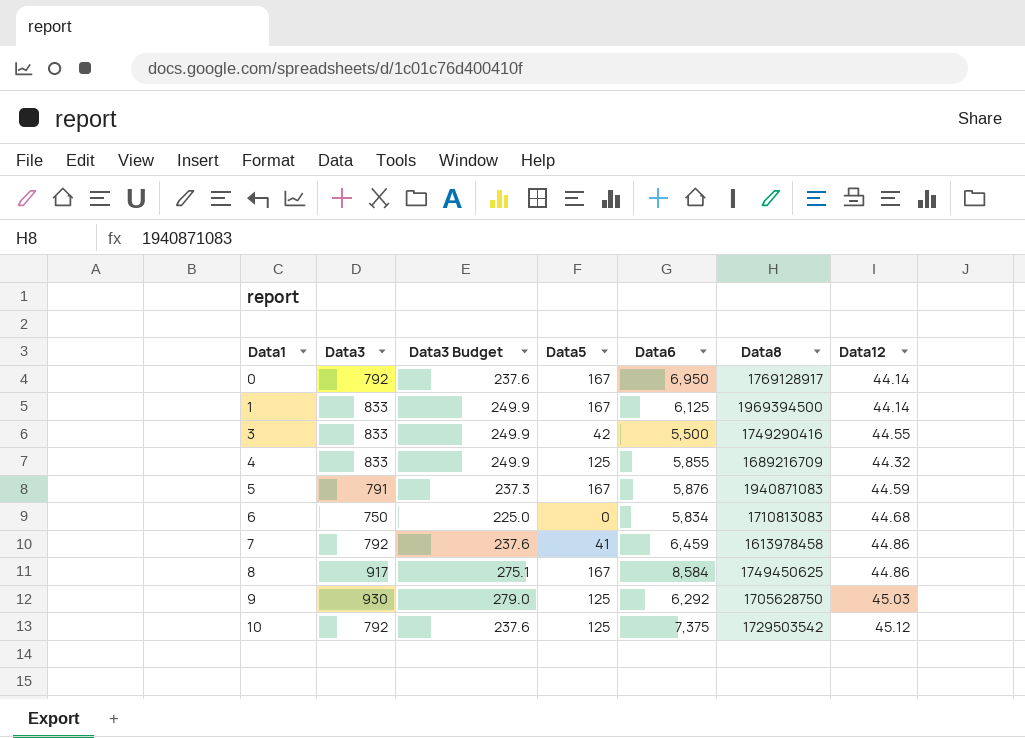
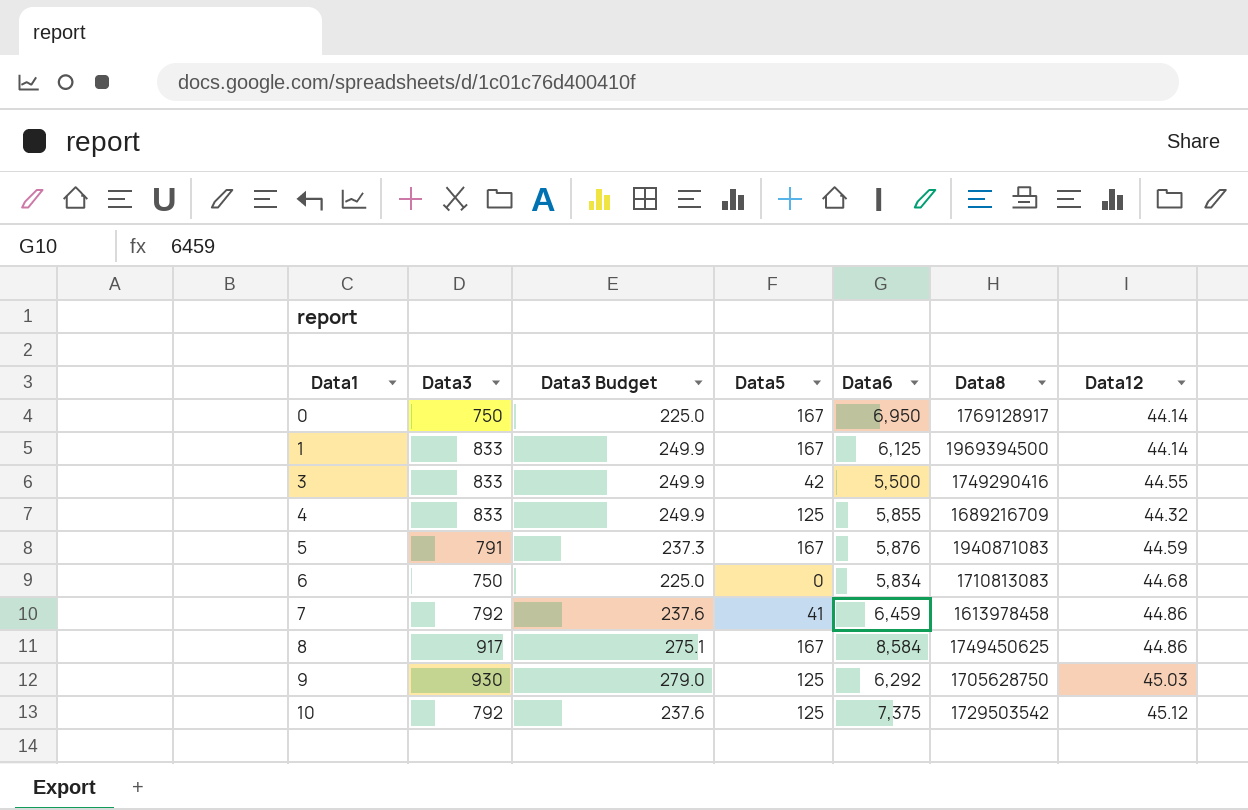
0 | Data3: 792 -> 750
0 | Data3 Budget: 237.6 -> 225.0

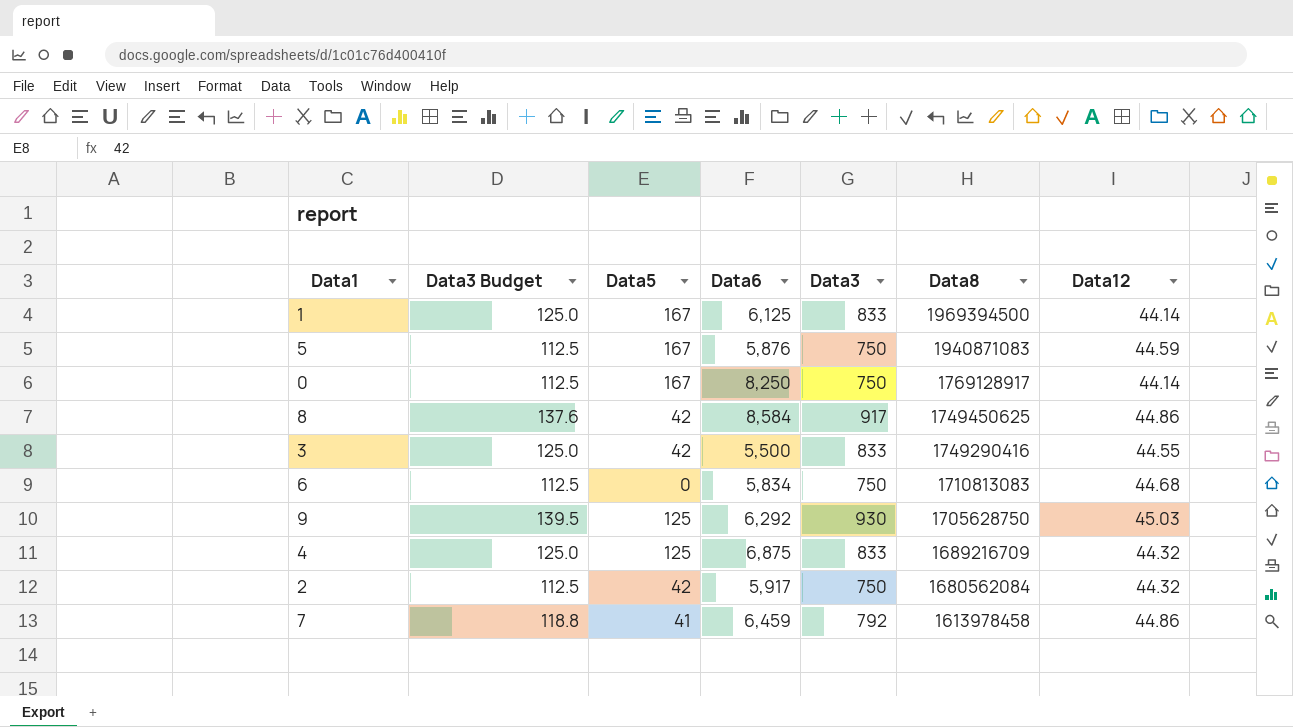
row order: Data1 ascending -> Data8 descending
column Data3 Budget | formula: [Data3] * 0.3 -> [Data3] * 0.15
column Data3 | position: 2 -> 5
row 10: 792 | 237.6 | 125 | 7,375 | 1729503542 | 45.12 -> none
5 | Data3: 791 -> 750
0 | Data6: 6,950 -> 8,250
8 | Data5: 167 -> 42
4 | Data6: 5,855 -> 6,875
row 2: none -> 112.5 | 42 | 5,917 | 750 | 1680562084 | 44.32

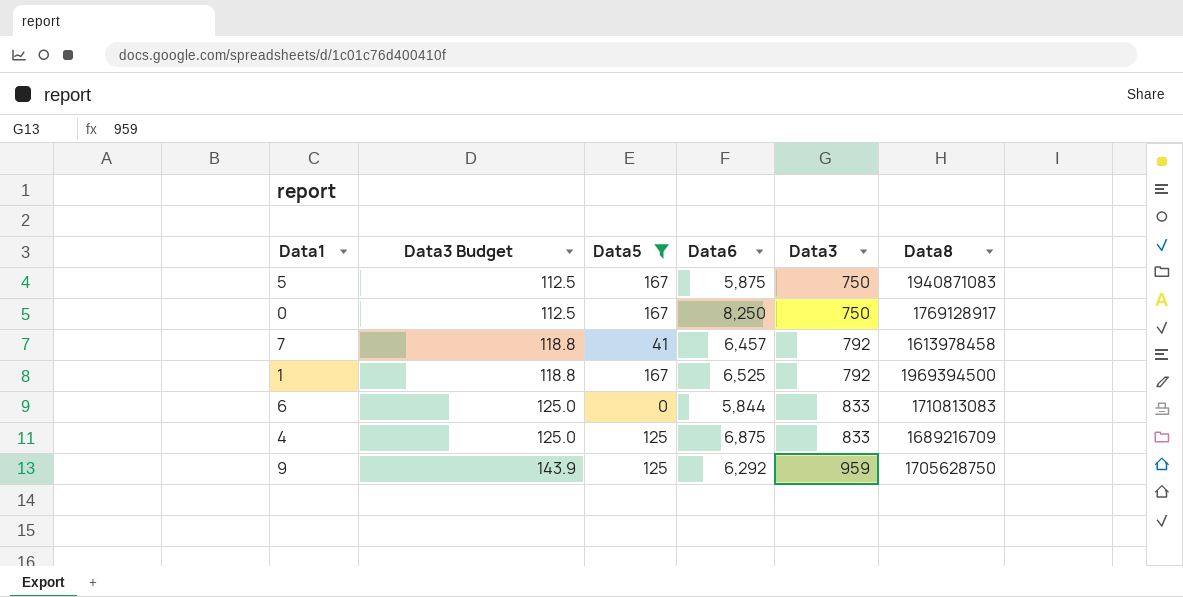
filter: none -> Data5 != 42
row order: Data8 descending -> Data3 Budget ascending
column Data12 | position: 7 -> none
5 | Data6: 5,876 -> 5,875
7 | Data6: 6,459 -> 6,457
1 | Data3 Budget: 125.0 -> 118.8
1 | Data6: 6,125 -> 6,525
1 | Data3: 833 -> 792
6 | Data3 Budget: 112.5 -> 125.0
6 | Data6: 5,834 -> 5,844
6 | Data3: 750 -> 833
9 | Data3 Budget: 139.5 -> 143.9
9 | Data3: 930 -> 959

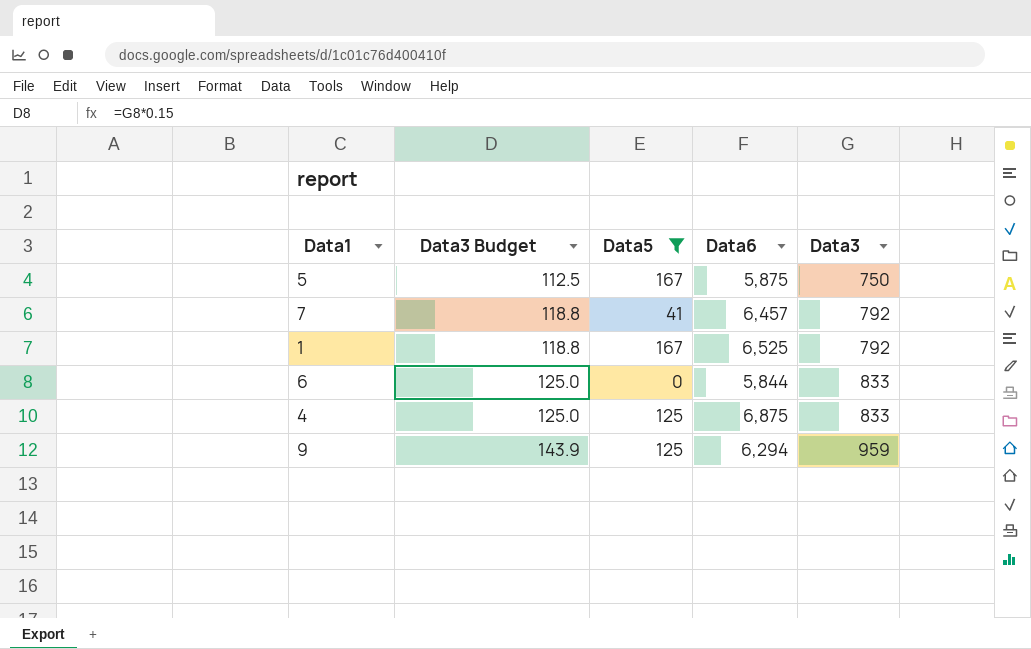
column Data8 | position: 6 -> none
row 0: 112.5 | 167 | 8,250 | 750 | 1769128917 -> none
9 | Data6: 6,292 -> 6,294

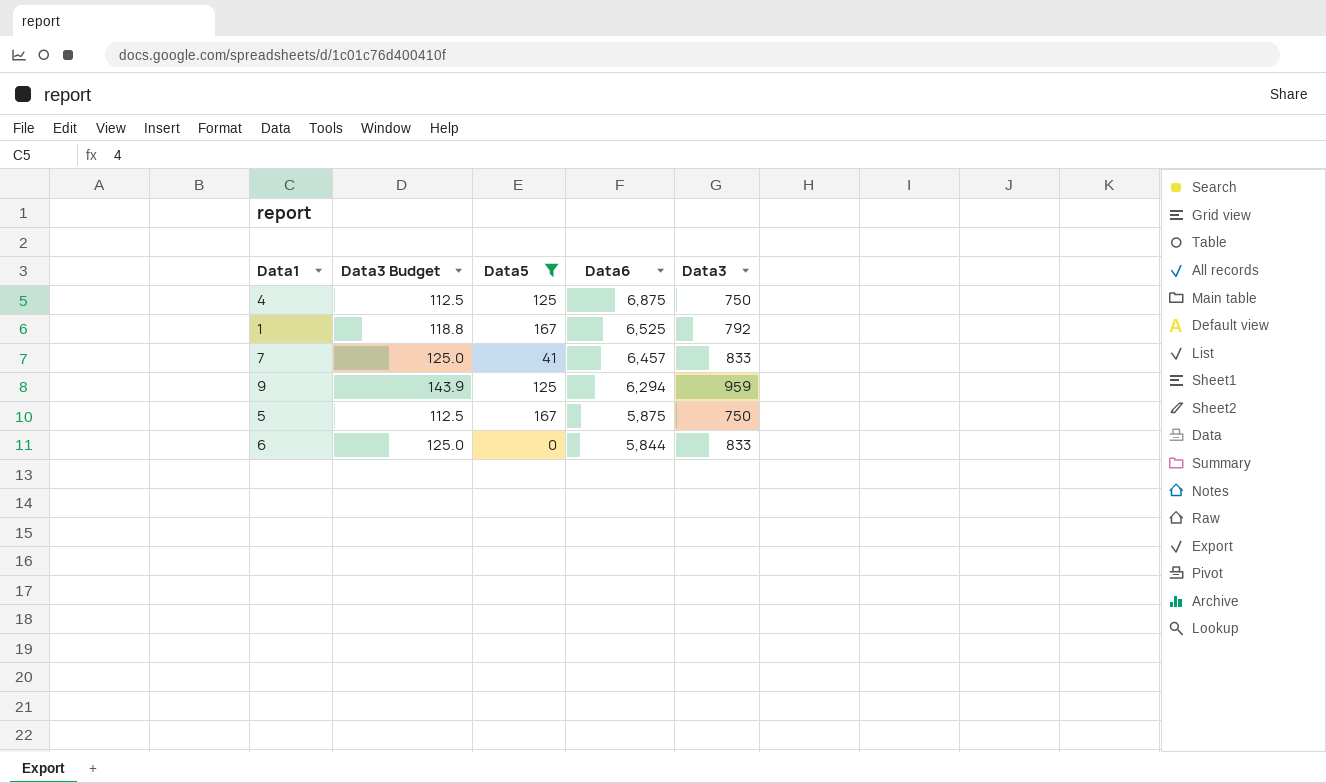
row order: Data3 Budget ascending -> Data6 descending
4 | Data3 Budget: 125.0 -> 112.5
4 | Data3: 833 -> 750
7 | Data3 Budget: 118.8 -> 125.0
7 | Data3: 792 -> 833

